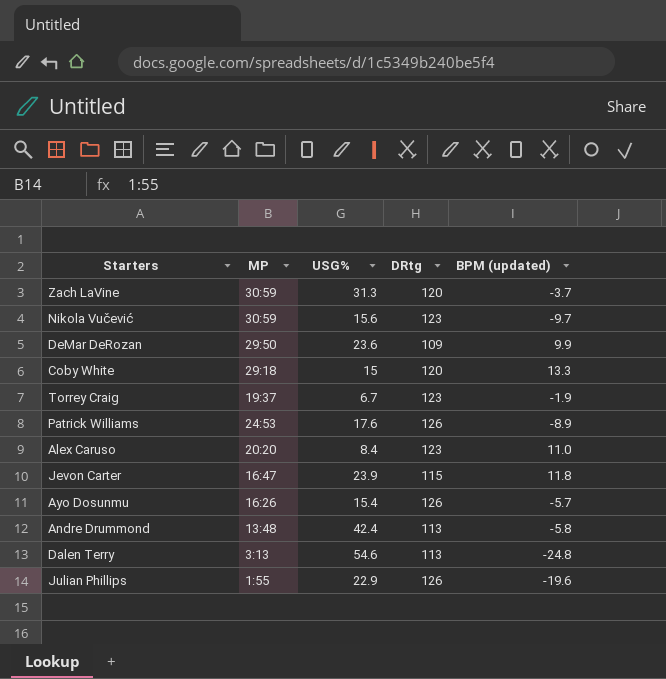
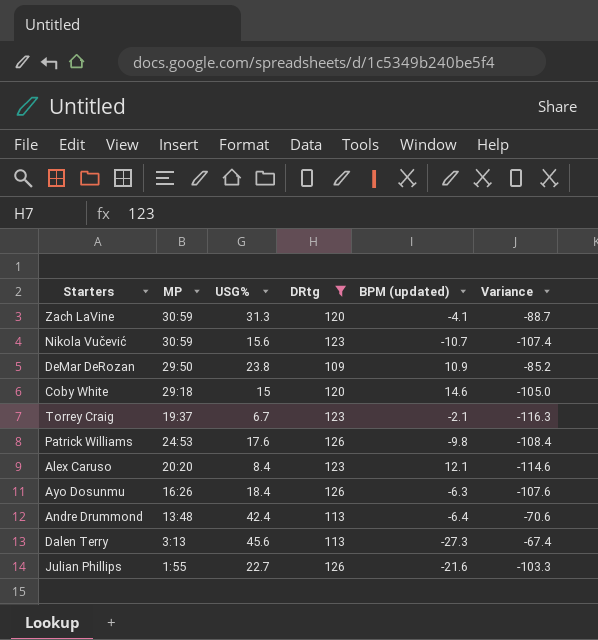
filter: none -> DRtg != 115
column Variance | formula: none -> [USG%] - [DRtg]
Zach LaVine | BPM (updated): -3.7 -> -4.1
Nikola Vučević | BPM (updated): -9.7 -> -10.7
DeMar DeRozan | USG%: 23.6 -> 23.8
DeMar DeRozan | BPM (updated): 9.9 -> 10.9
Coby White | BPM (updated): 13.3 -> 14.6
Torrey Craig | BPM (updated): -1.9 -> -2.1
Patrick Williams | BPM (updated): -8.9 -> -9.8
Alex Caruso | BPM (updated): 11.0 -> 12.1
Ayo Dosunmu | USG%: 15.4 -> 18.4
Ayo Dosunmu | BPM (updated): -5.7 -> -6.3
Andre Drummond | BPM (updated): -5.8 -> -6.4
Dalen Terry | USG%: 54.6 -> 45.6
Dalen Terry | BPM (updated): -24.8 -> -27.3
Julian Phillips | USG%: 22.9 -> 22.7
Julian Phillips | BPM (updated): -19.6 -> -21.6

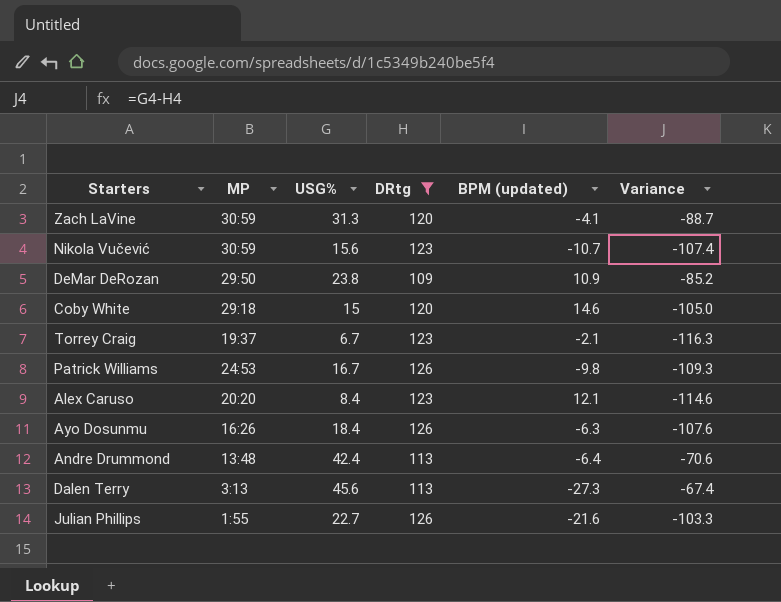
Patrick Williams | USG%: 17.6 -> 16.7
Patrick Williams | Variance: -108.4 -> -109.3

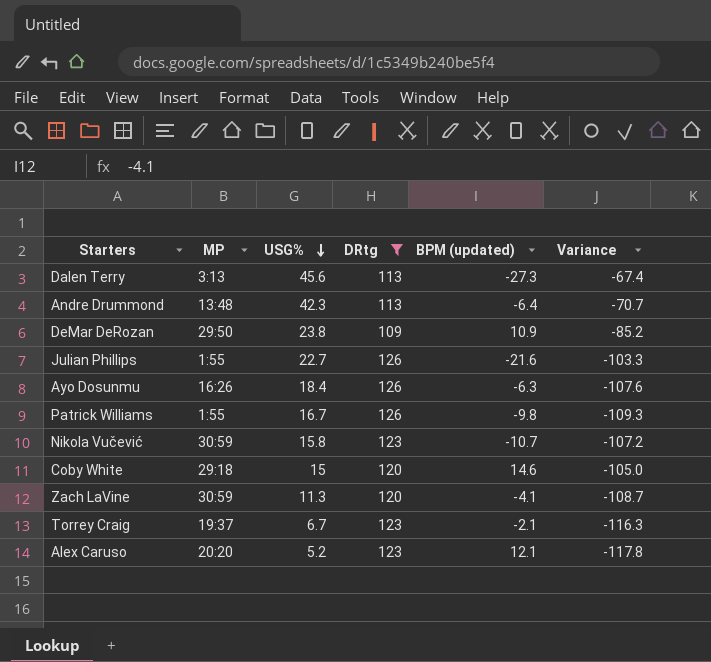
row order: none -> USG% descending
Andre Drummond | USG%: 42.4 -> 42.3
Andre Drummond | Variance: -70.6 -> -70.7
Patrick Williams | MP: 24:53 -> 1:55
Nikola Vučević | USG%: 15.6 -> 15.8
Nikola Vučević | Variance: -107.4 -> -107.2
Zach LaVine | USG%: 31.3 -> 11.3
Zach LaVine | Variance: -88.7 -> -108.7
Alex Caruso | USG%: 8.4 -> 5.2
Alex Caruso | Variance: -114.6 -> -117.8

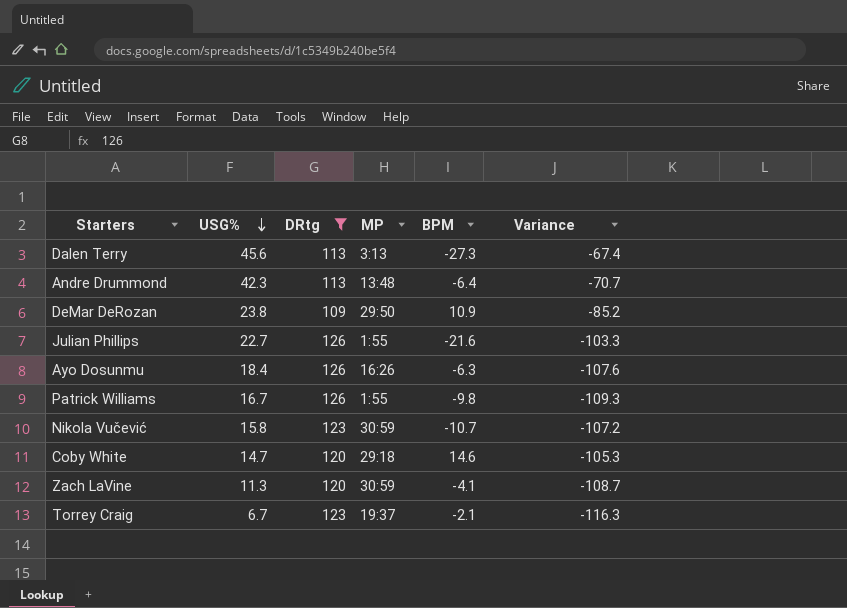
column MP | position: 2 -> 4
column name: BPM (updated) -> BPM
row Alex Caruso: 20:20 | 5.2 | 123 | 12.1 | -117.8 -> none
Coby White | USG%: 15 -> 14.7
Coby White | Variance: -105.0 -> -105.3

